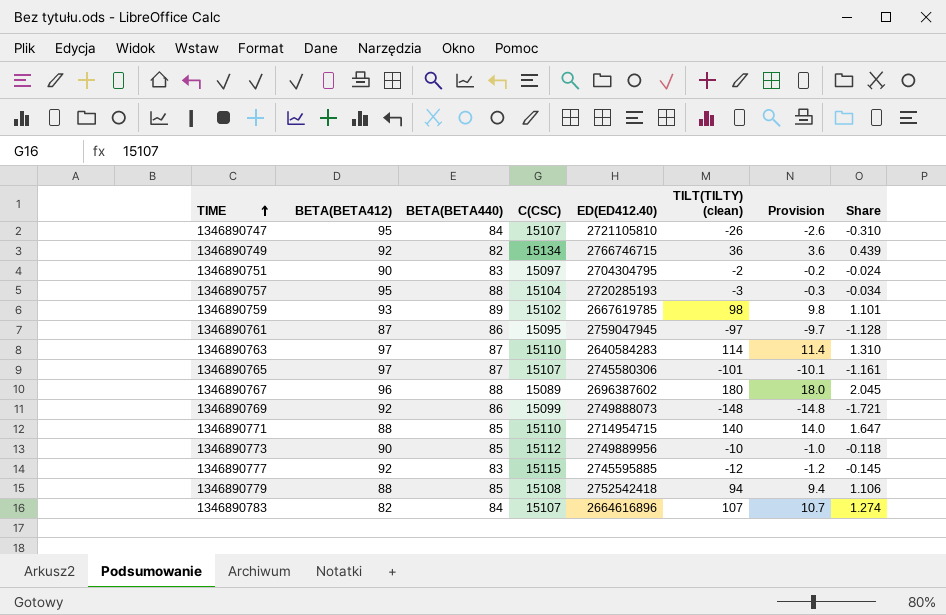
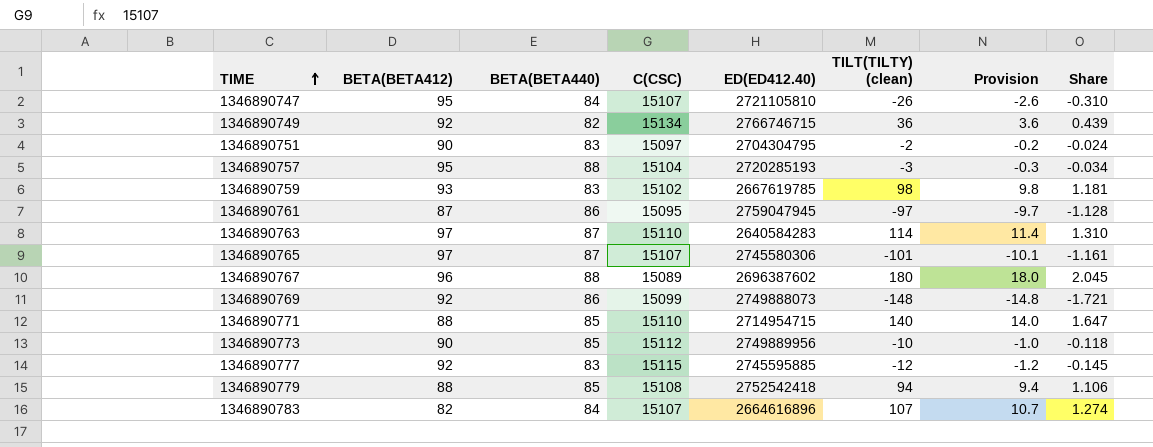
1346890759 | BETA(BETA440): 89 -> 83
1346890759 | Share: 1.101 -> 1.181

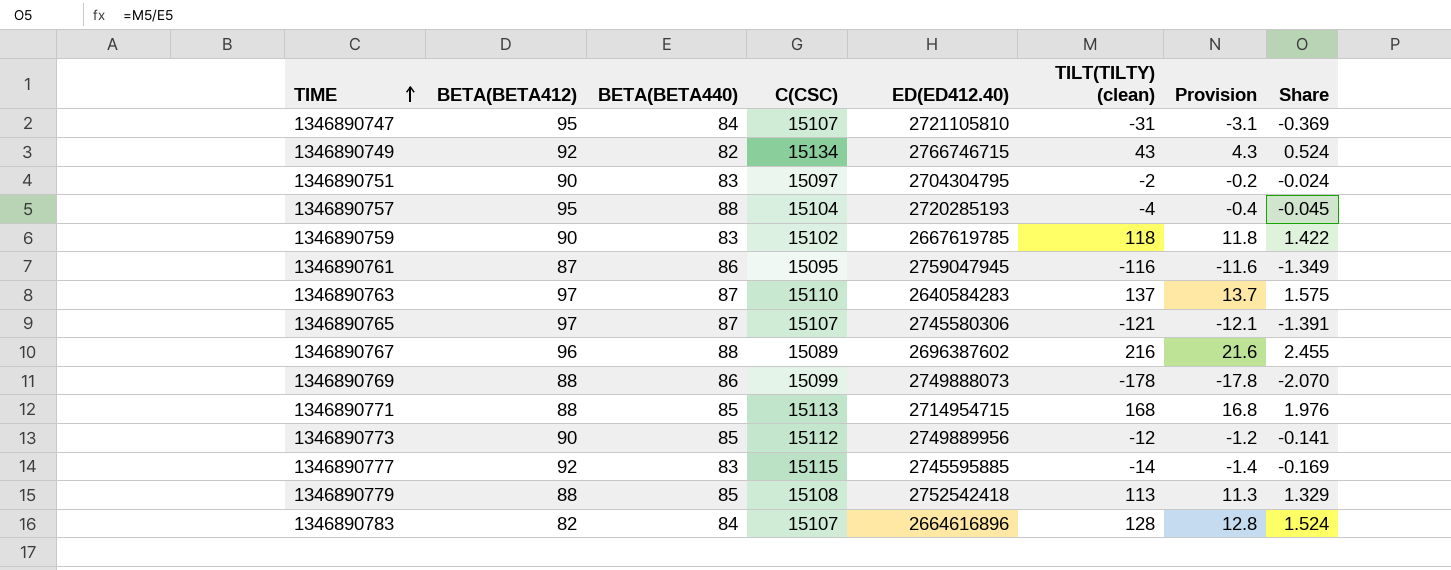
1346890747 | TILT(TILTY) (clean): -26 -> -31
1346890747 | Provision: -2.6 -> -3.1
1346890747 | Share: -0.310 -> -0.369
1346890749 | TILT(TILTY) (clean): 36 -> 43
1346890749 | Provision: 3.6 -> 4.3
1346890749 | Share: 0.439 -> 0.524
1346890757 | TILT(TILTY) (clean): -3 -> -4
1346890757 | Provision: -0.3 -> -0.4
1346890757 | Share: -0.034 -> -0.045
1346890759 | BETA(BETA412): 93 -> 90
1346890759 | TILT(TILTY) (clean): 98 -> 118
1346890759 | Provision: 9.8 -> 11.8
1346890759 | Share: 1.181 -> 1.422
1346890761 | TILT(TILTY) (clean): -97 -> -116
1346890761 | Provision: -9.7 -> -11.6
1346890761 | Share: -1.128 -> -1.349
1346890763 | TILT(TILTY) (clean): 114 -> 137
1346890763 | Provision: 11.4 -> 13.7
1346890763 | Share: 1.310 -> 1.575
1346890765 | TILT(TILTY) (clean): -101 -> -121
1346890765 | Provision: -10.1 -> -12.1
1346890765 | Share: -1.161 -> -1.391
1346890767 | TILT(TILTY) (clean): 180 -> 216
1346890767 | Provision: 18.0 -> 21.6
1346890767 | Share: 2.045 -> 2.455
1346890769 | BETA(BETA412): 92 -> 88
1346890769 | TILT(TILTY) (clean): -148 -> -178
1346890769 | Provision: -14.8 -> -17.8
1346890769 | Share: -1.721 -> -2.070
1346890771 | C(CSC): 15110 -> 15113
1346890771 | TILT(TILTY) (clean): 140 -> 168
1346890771 | Provision: 14.0 -> 16.8
1346890771 | Share: 1.647 -> 1.976
1346890773 | TILT(TILTY) (clean): -10 -> -12
1346890773 | Provision: -1.0 -> -1.2
1346890773 | Share: -0.118 -> -0.141
1346890777 | TILT(TILTY) (clean): -12 -> -14
1346890777 | Provision: -1.2 -> -1.4
1346890777 | Share: -0.145 -> -0.169
1346890779 | TILT(TILTY) (clean): 94 -> 113
1346890779 | Provision: 9.4 -> 11.3
1346890779 | Share: 1.106 -> 1.329
1346890783 | TILT(TILTY) (clean): 107 -> 128
1346890783 | Provision: 10.7 -> 12.8
1346890783 | Share: 1.274 -> 1.524

